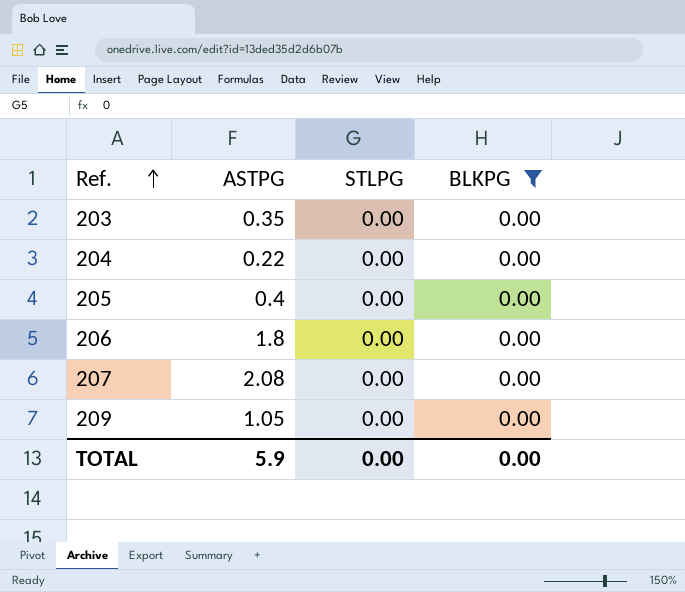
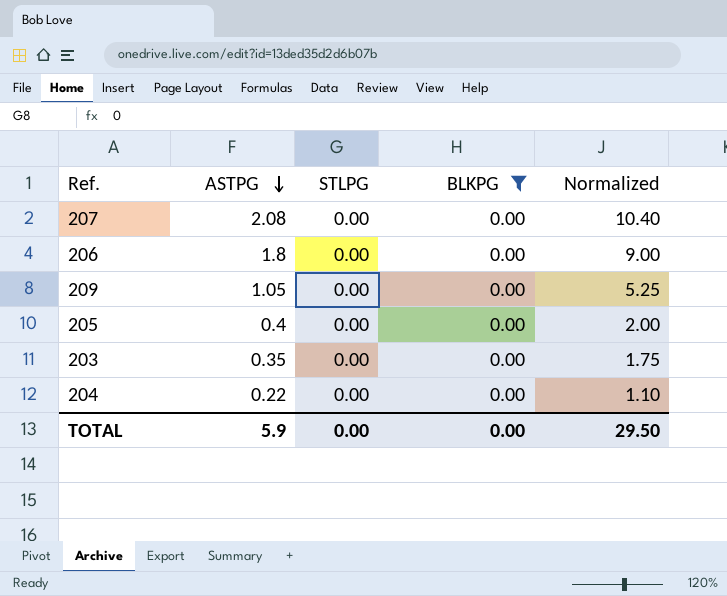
row order: Ref. ascending -> ASTPG descending
column Normalized | formula: none -> [ASTPG] * 5

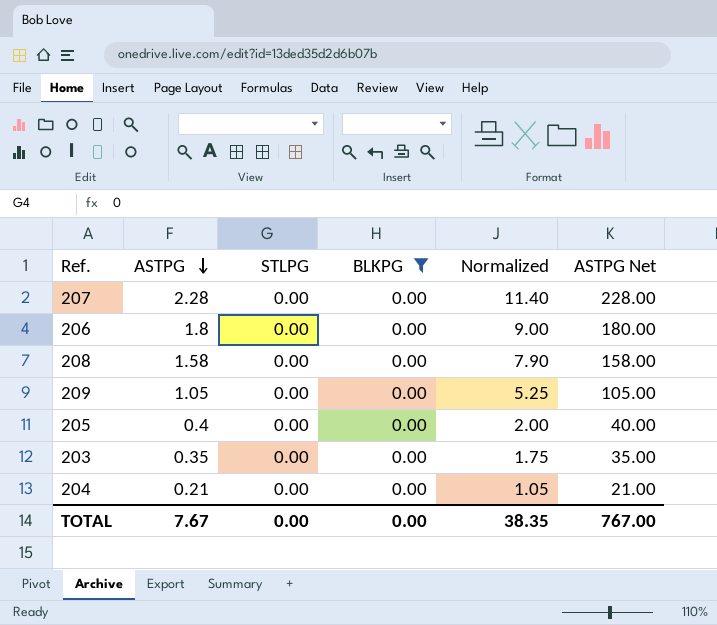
column ASTPG Net | formula: none -> [ASTPG] * 100
207 | ASTPG: 2.08 -> 2.28
207 | Normalized: 10.40 -> 11.40
row 208: none -> 1.58 | 0.00 | 0.00 | 7.90 | 158.00
204 | ASTPG: 0.22 -> 0.21
204 | Normalized: 1.10 -> 1.05
TOTAL | ASTPG: 5.9 -> 7.67
TOTAL | Normalized: 29.50 -> 38.35

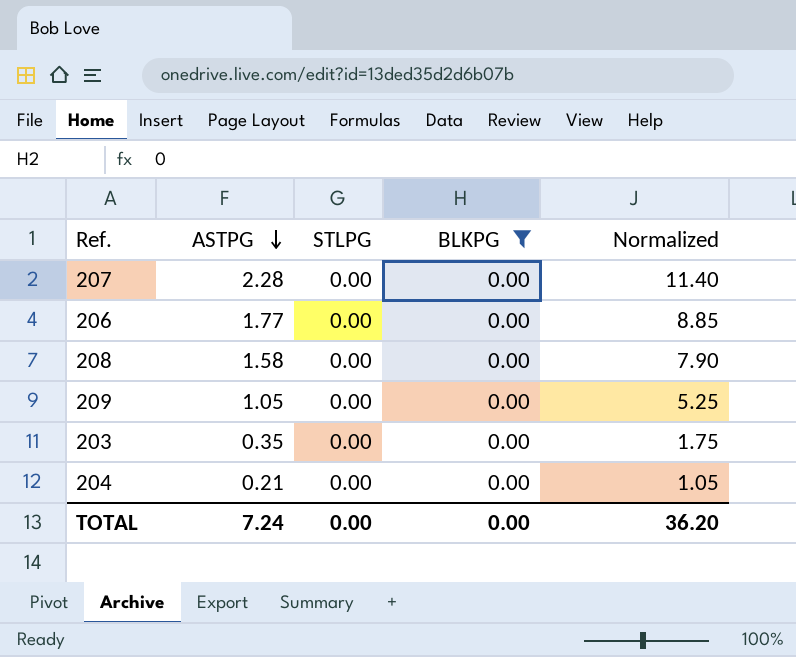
column ASTPG Net | formula: [ASTPG] * 100 -> none
row 205: 0.4 | 0.00 | 0.00 | 2.00 | 40.00 -> none
206 | ASTPG: 1.8 -> 1.77
206 | Normalized: 9.00 -> 8.85
TOTAL | ASTPG: 7.67 -> 7.24
TOTAL | Normalized: 38.35 -> 36.20

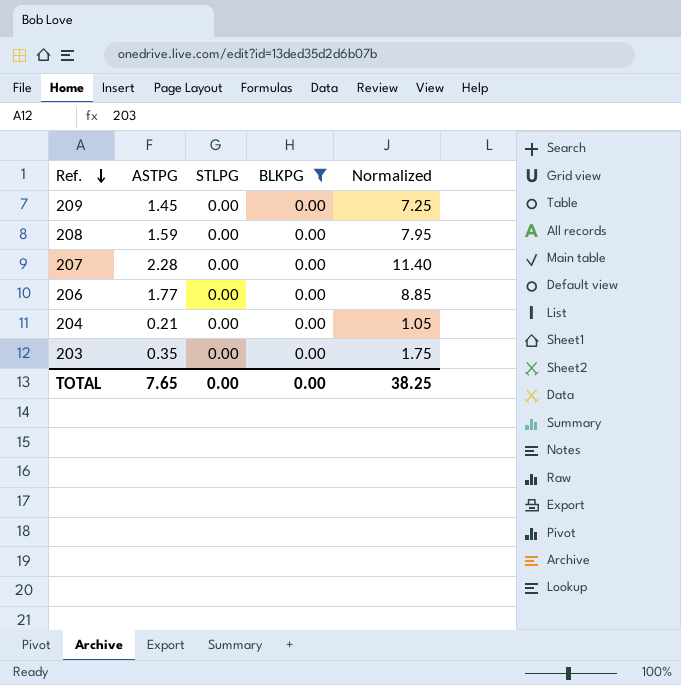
row order: ASTPG descending -> Ref. descending
209 | ASTPG: 1.05 -> 1.45
209 | Normalized: 5.25 -> 7.25
208 | ASTPG: 1.58 -> 1.59
208 | Normalized: 7.90 -> 7.95
TOTAL | ASTPG: 7.24 -> 7.65
TOTAL | Normalized: 36.20 -> 38.25

